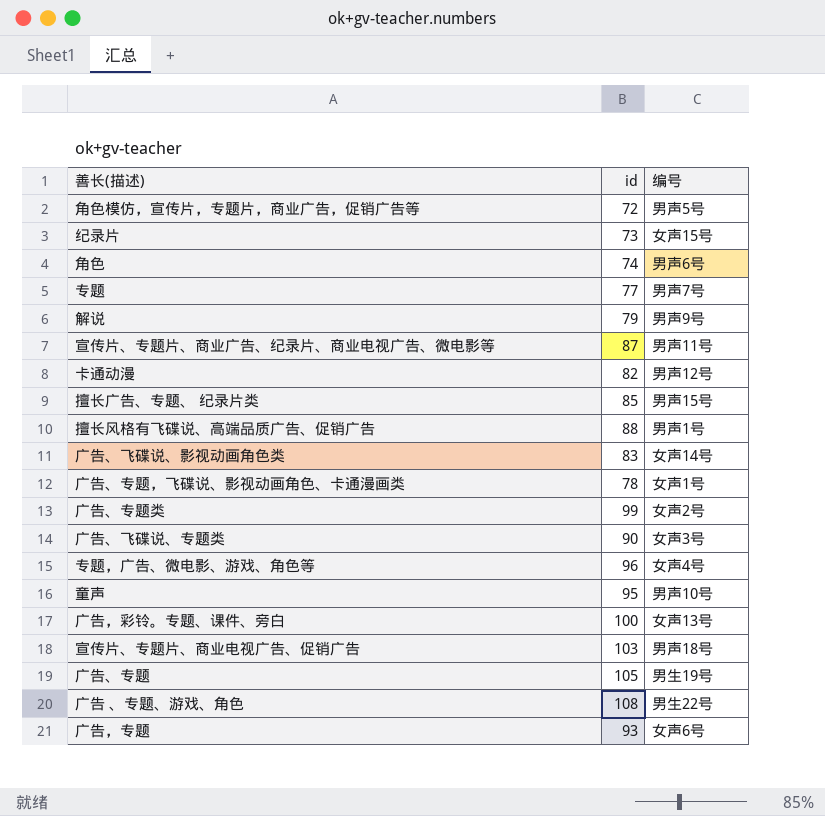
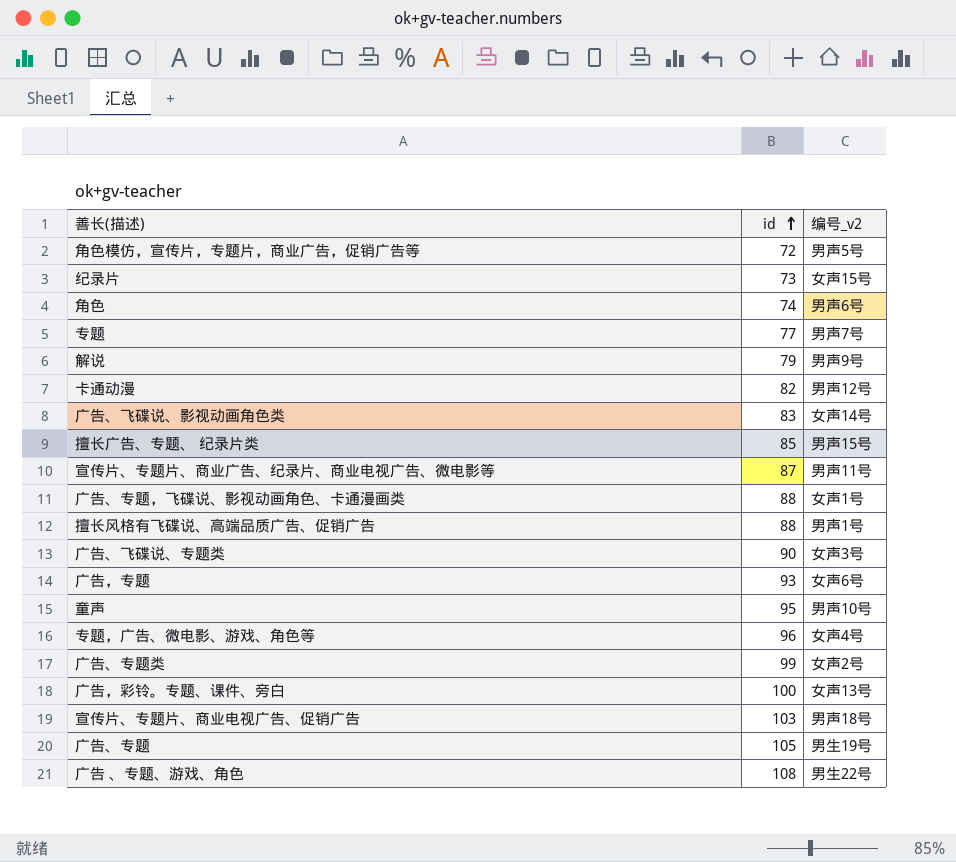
row order: none -> id ascending
column name: 编号 -> 编号_v2
广告、专题，飞碟说、影视动画角色、卡通漫画类 | id: 78 -> 88

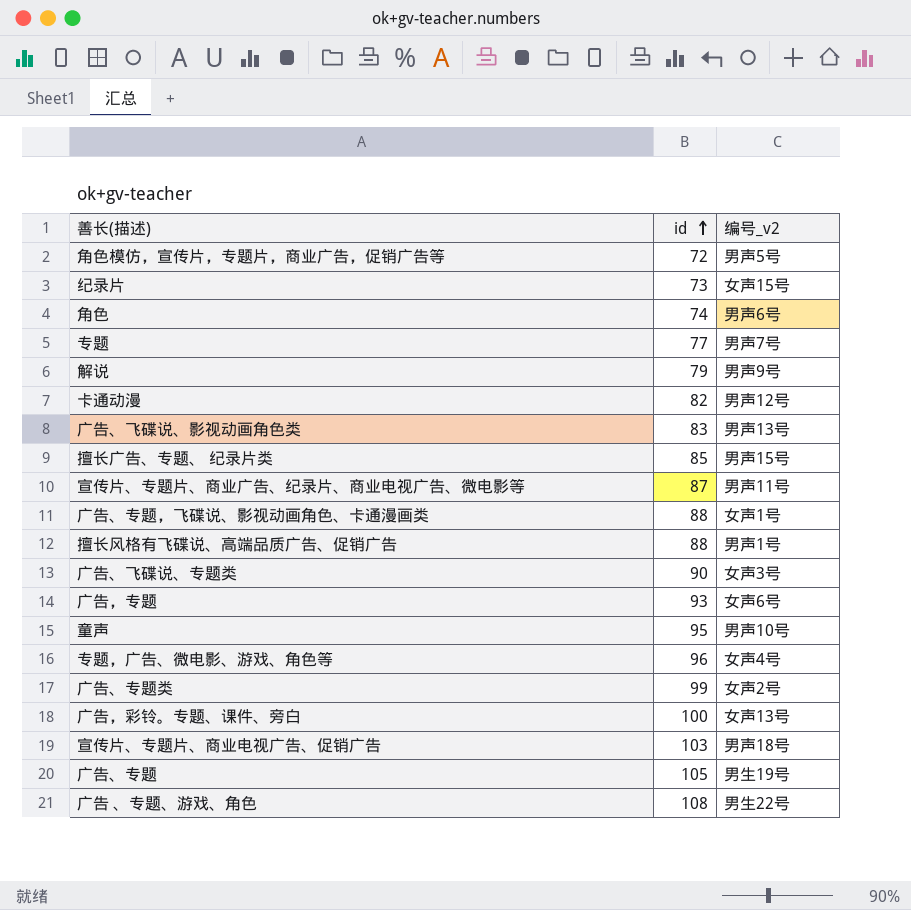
广告、飞碟说、影视动画角色类 | 编号_v2: 女声14号 -> 男声13号

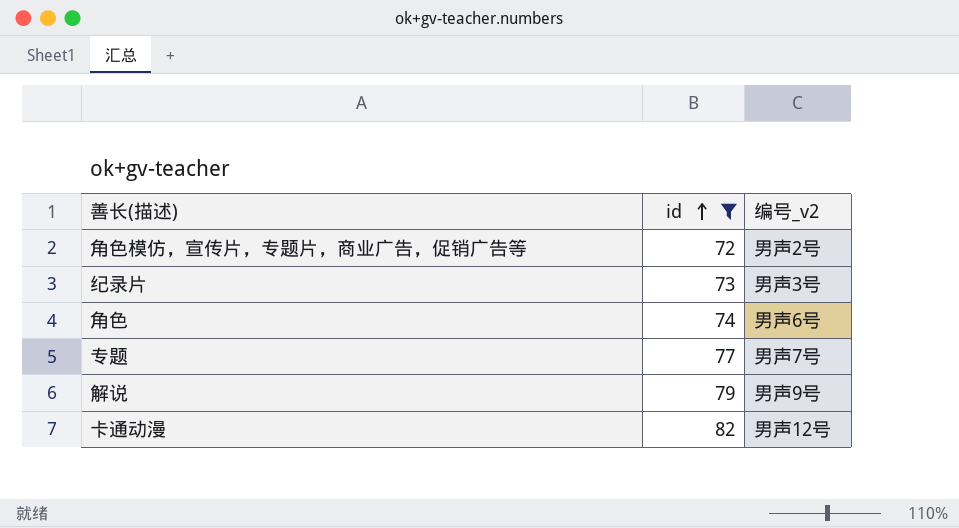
filter: none -> id <= 82
角色模仿，宣传片，专题片，商业广告，促销广告等 | 编号_v2: 男声5号 -> 男声2号
纪录片 | 编号_v2: 女声15号 -> 男声3号

